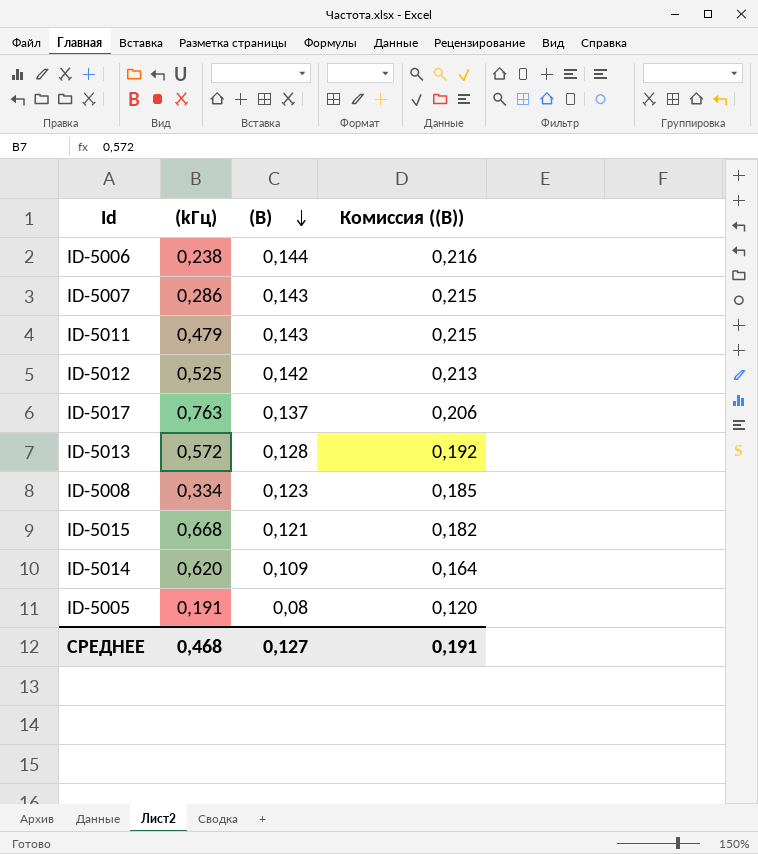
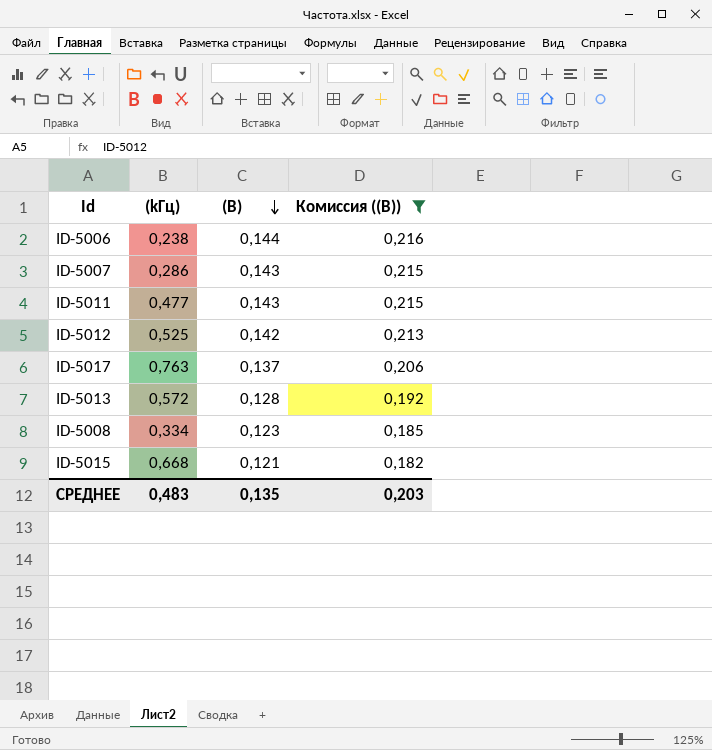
filter: none -> Комиссия ((В)) >= 0,182
ID-5011 | (kГц): 0,479 -> 0,477
СРЕДНЕЕ | (kГц): 0,468 -> 0,483
СРЕДНЕЕ | (В): 0,127 -> 0,135
СРЕДНЕЕ | Комиссия ((В)): 0,191 -> 0,203

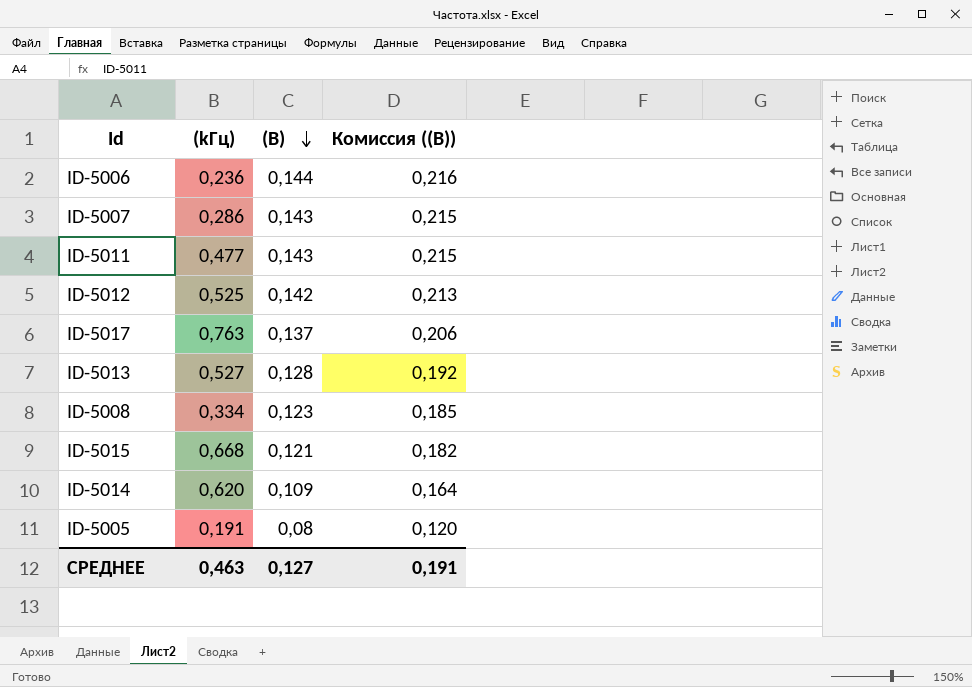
filter: Комиссия ((В)) >= 0,182 -> none
ID-5006 | (kГц): 0,238 -> 0,236
ID-5013 | (kГц): 0,572 -> 0,527
СРЕДНЕЕ | (kГц): 0,483 -> 0,463
СРЕДНЕЕ | (В): 0,135 -> 0,127
СРЕДНЕЕ | Комиссия ((В)): 0,203 -> 0,191

